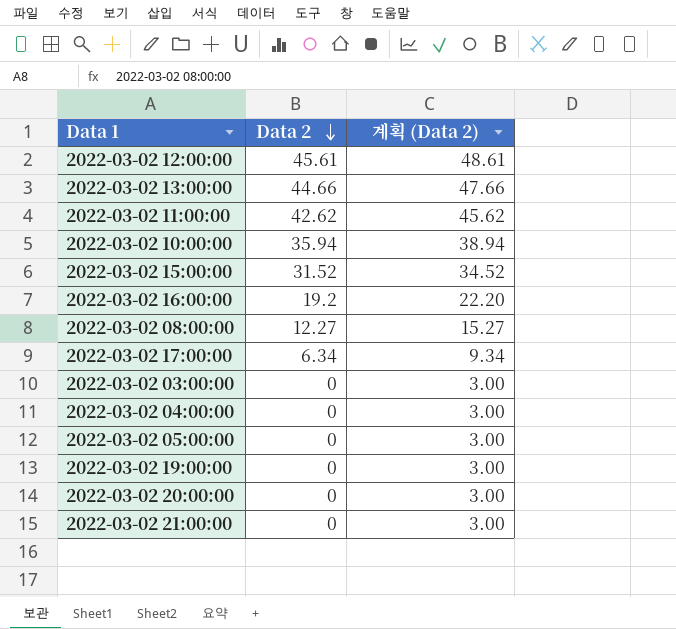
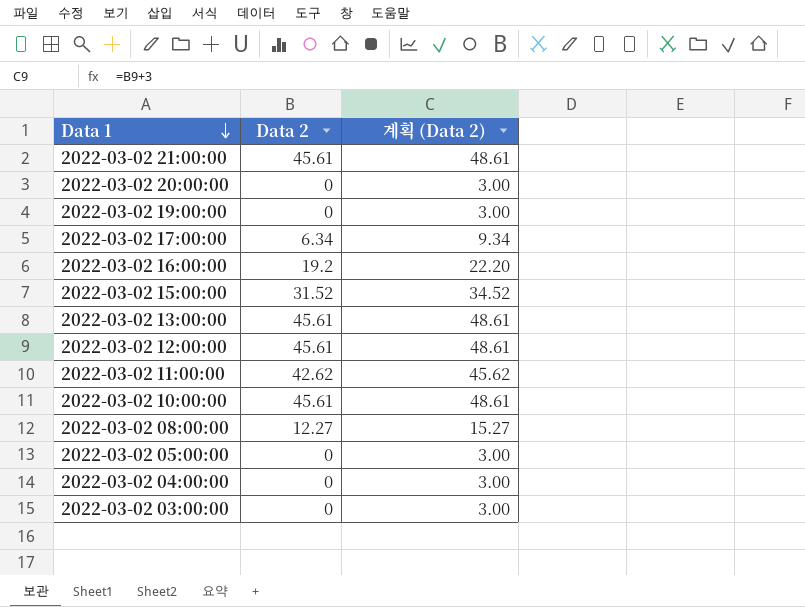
row order: Data 2 descending -> Data 1 descending
2022-03-02 21:00:00 | Data 2: 0 -> 45.61
2022-03-02 21:00:00 | 계획 (Data 2): 3.00 -> 48.61
2022-03-02 13:00:00 | Data 2: 44.66 -> 45.61
2022-03-02 13:00:00 | 계획 (Data 2): 47.66 -> 48.61
2022-03-02 10:00:00 | Data 2: 35.94 -> 45.61
2022-03-02 10:00:00 | 계획 (Data 2): 38.94 -> 48.61

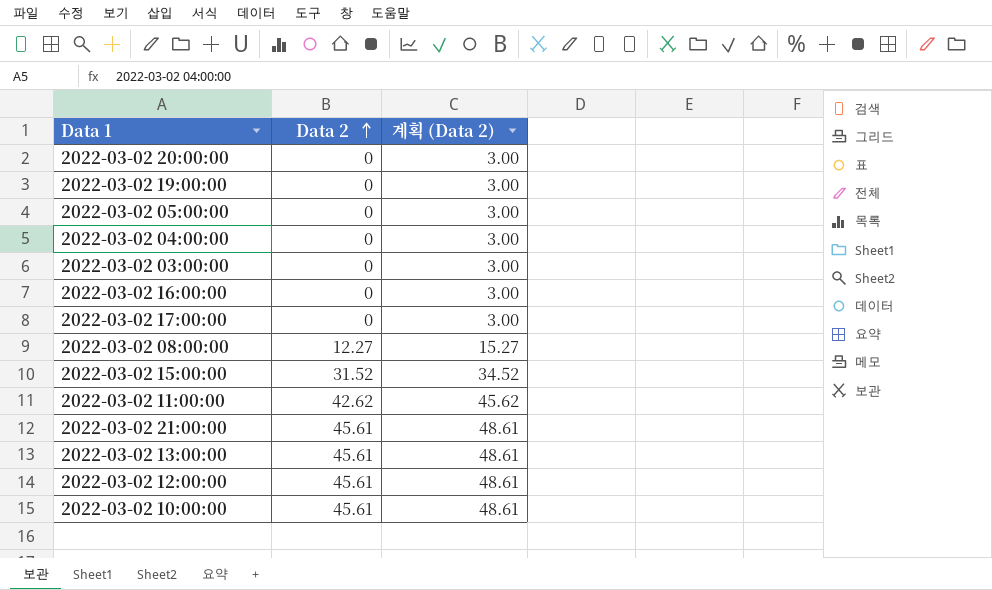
row order: Data 1 descending -> Data 2 ascending
2022-03-02 16:00:00 | Data 2: 19.2 -> 0
2022-03-02 16:00:00 | 계획 (Data 2): 22.20 -> 3.00
2022-03-02 17:00:00 | Data 2: 6.34 -> 0
2022-03-02 17:00:00 | 계획 (Data 2): 9.34 -> 3.00

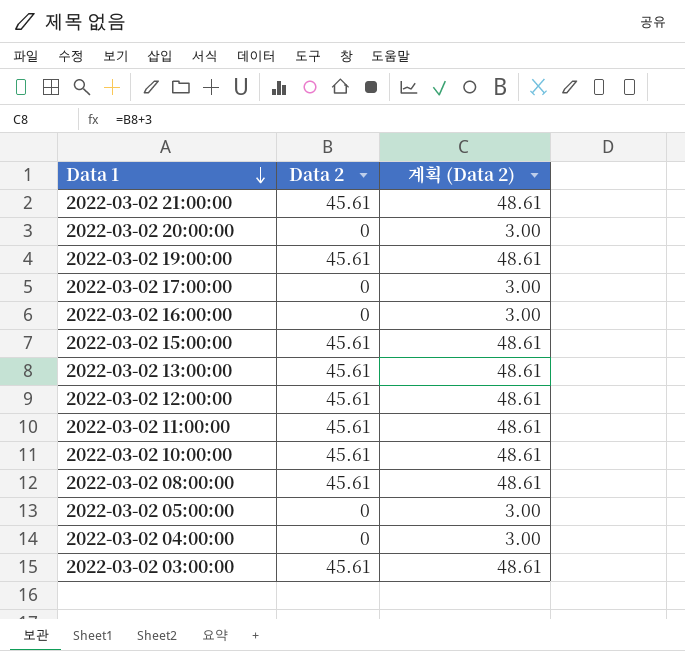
row order: Data 2 ascending -> Data 1 descending
2022-03-02 19:00:00 | Data 2: 0 -> 45.61
2022-03-02 19:00:00 | 계획 (Data 2): 3.00 -> 48.61
2022-03-02 15:00:00 | Data 2: 31.52 -> 45.61
2022-03-02 15:00:00 | 계획 (Data 2): 34.52 -> 48.61
2022-03-02 11:00:00 | Data 2: 42.62 -> 45.61
2022-03-02 11:00:00 | 계획 (Data 2): 45.62 -> 48.61
2022-03-02 08:00:00 | Data 2: 12.27 -> 45.61
2022-03-02 08:00:00 | 계획 (Data 2): 15.27 -> 48.61
2022-03-02 03:00:00 | Data 2: 0 -> 45.61
2022-03-02 03:00:00 | 계획 (Data 2): 3.00 -> 48.61

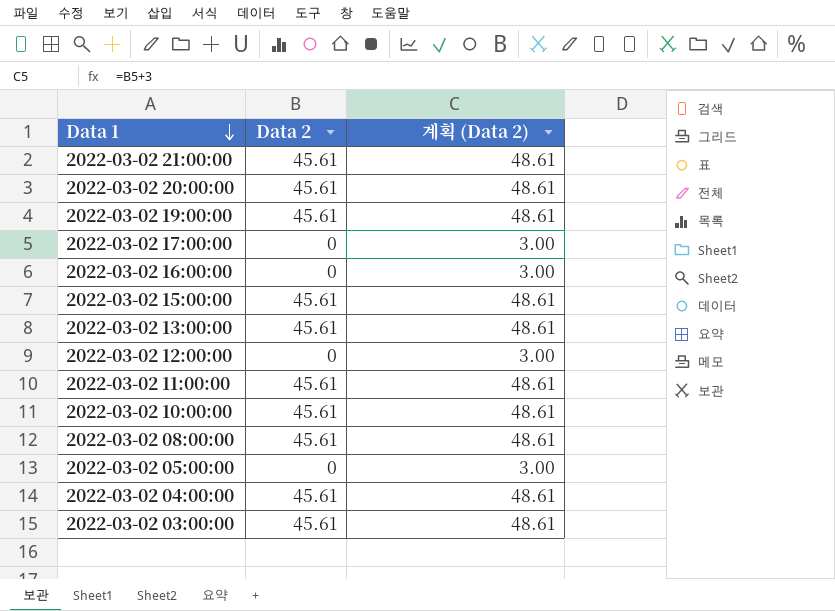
2022-03-02 20:00:00 | Data 2: 0 -> 45.61
2022-03-02 20:00:00 | 계획 (Data 2): 3.00 -> 48.61
2022-03-02 12:00:00 | Data 2: 45.61 -> 0
2022-03-02 12:00:00 | 계획 (Data 2): 48.61 -> 3.00
2022-03-02 04:00:00 | Data 2: 0 -> 45.61
2022-03-02 04:00:00 | 계획 (Data 2): 3.00 -> 48.61

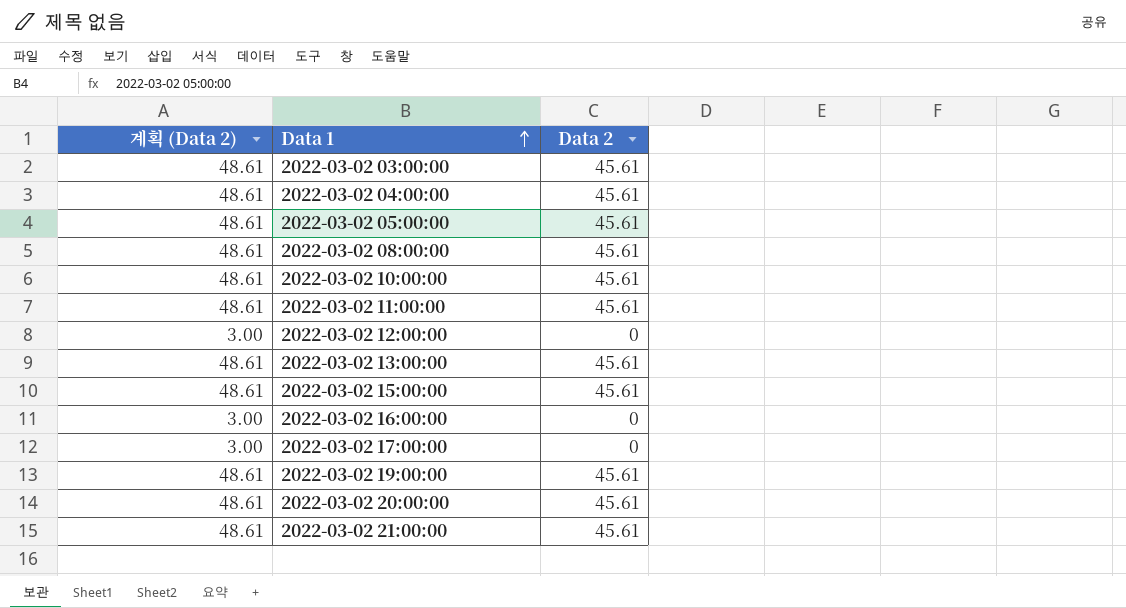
row order: Data 1 descending -> Data 1 ascending
column 계획 (Data 2) | position: 3 -> 1
2022-03-02 05:00:00 | 계획 (Data 2): 3.00 -> 48.61
2022-03-02 05:00:00 | Data 2: 0 -> 45.61

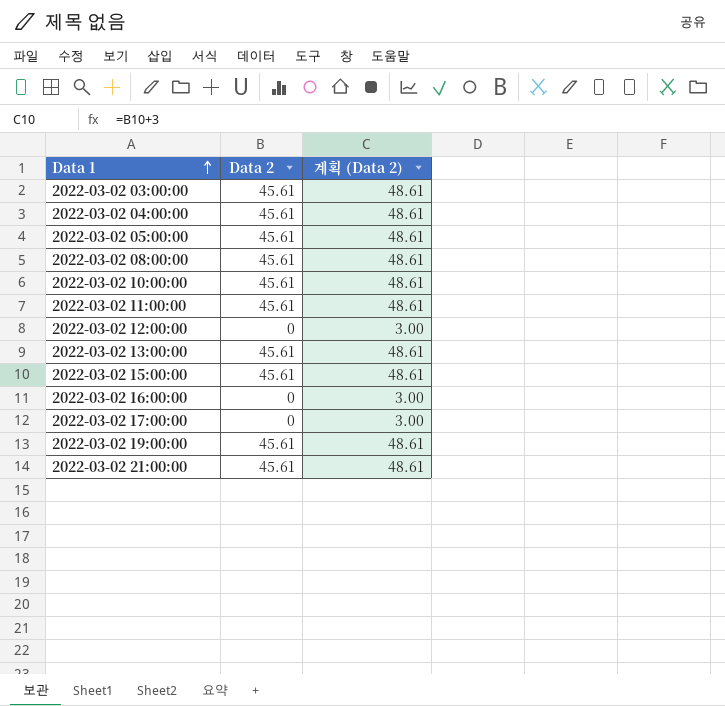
column 계획 (Data 2) | position: 1 -> 3
row 2022-03-02 20:00:00: 48.61 | 45.61 -> none

